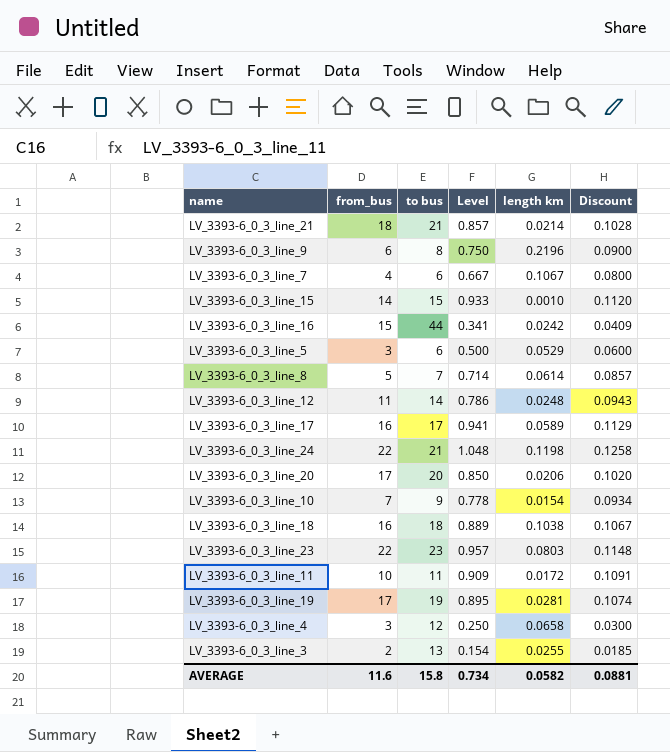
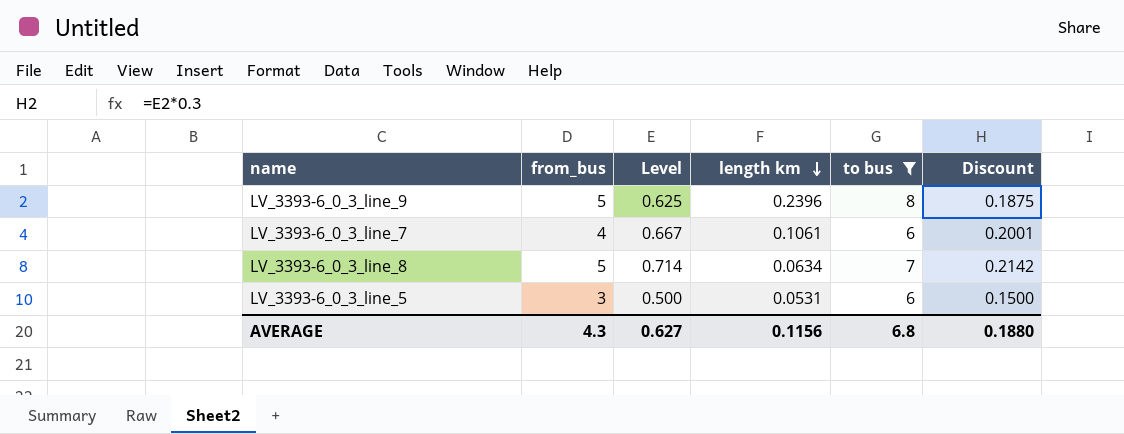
filter: none -> to bus <= 8
row order: none -> length km descending
column to bus | position: 3 -> 5
column Discount | formula: [Level] * 0.12 -> [Level] * 0.3
LV_3393-6_0_3_line_9 | from_bus: 6 -> 5
LV_3393-6_0_3_line_9 | Level: 0.750 -> 0.625
LV_3393-6_0_3_line_9 | length km: 0.2196 -> 0.2396
LV_3393-6_0_3_line_7 | length km: 0.1067 -> 0.1061
LV_3393-6_0_3_line_8 | length km: 0.0614 -> 0.0634
LV_3393-6_0_3_line_5 | length km: 0.0529 -> 0.0531
AVERAGE | from_bus: 11.6 -> 4.3
AVERAGE | Level: 0.734 -> 0.627
AVERAGE | length km: 0.0582 -> 0.1156
AVERAGE | to bus: 15.8 -> 6.8
AVERAGE | Discount: 0.0881 -> 0.1880

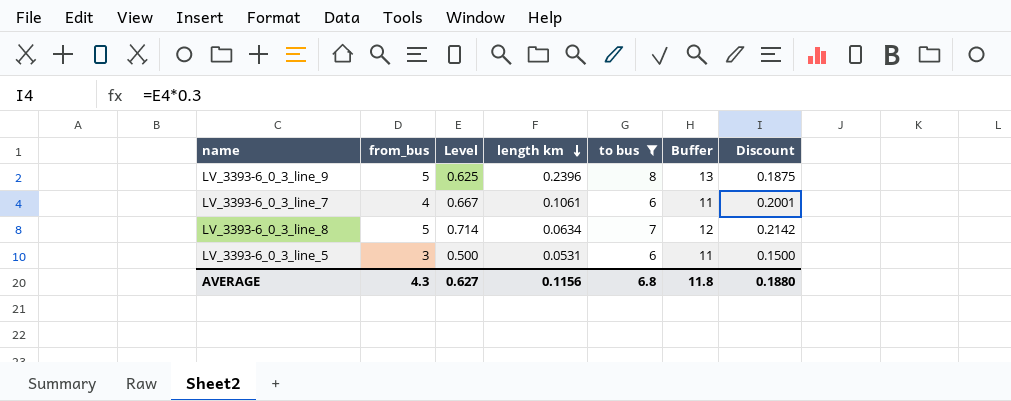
column Buffer | formula: none -> [to bus] + 5

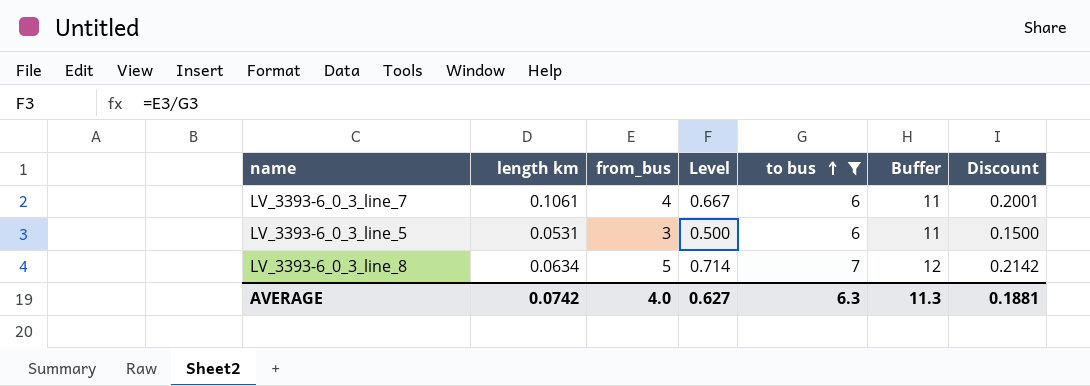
row order: length km descending -> to bus ascending
column length km | position: 4 -> 2
row LV_3393-6_0_3_line_9: 5 | 0.625 | 0.2396 | 8 | 13 | 0.1875 -> none
AVERAGE | length km: 0.1156 -> 0.0742
AVERAGE | from_bus: 4.3 -> 4.0
AVERAGE | to bus: 6.8 -> 6.3
AVERAGE | Buffer: 11.8 -> 11.3
AVERAGE | Discount: 0.1880 -> 0.1881

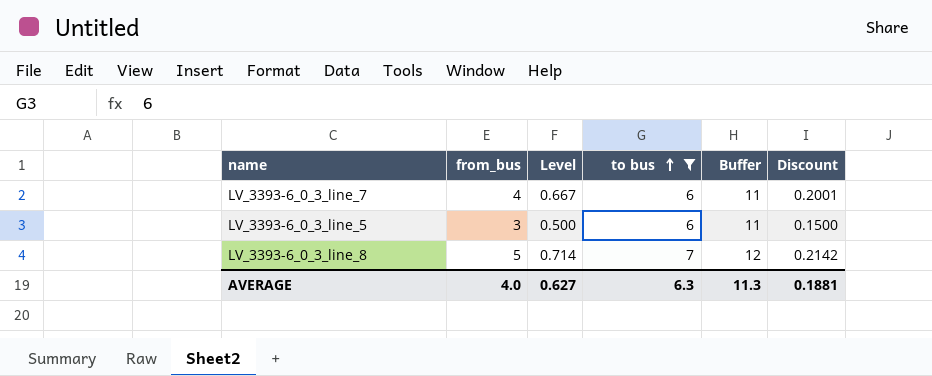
column length km | position: 2 -> none

